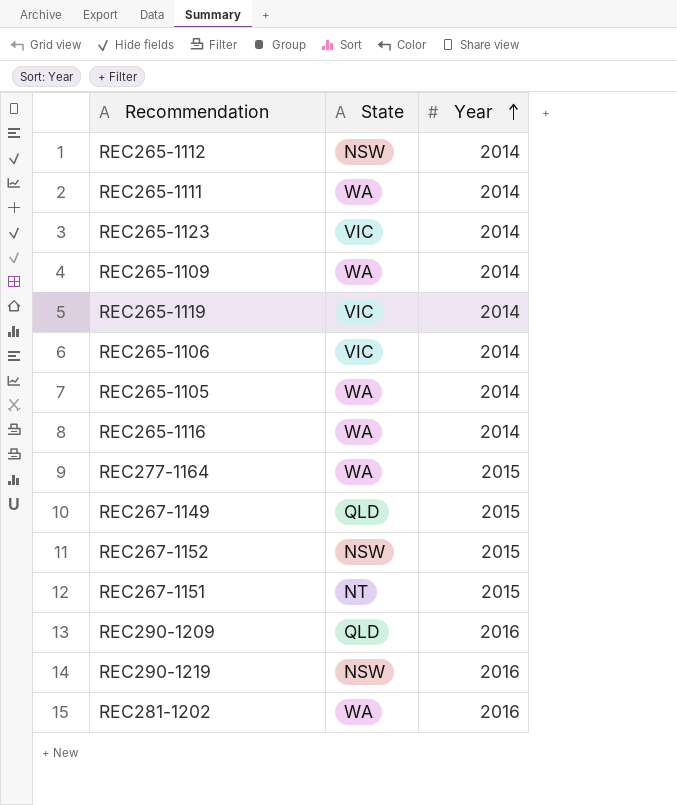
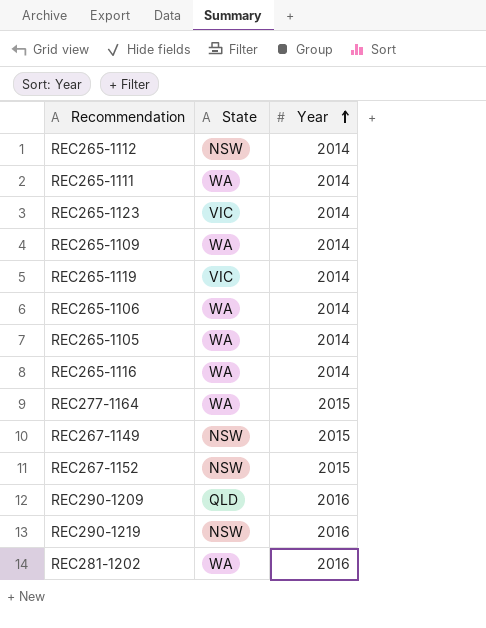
row REC267-1151: NT | 2015 -> none
REC265-1106 | State: VIC -> WA
REC267-1149 | State: QLD -> NSW

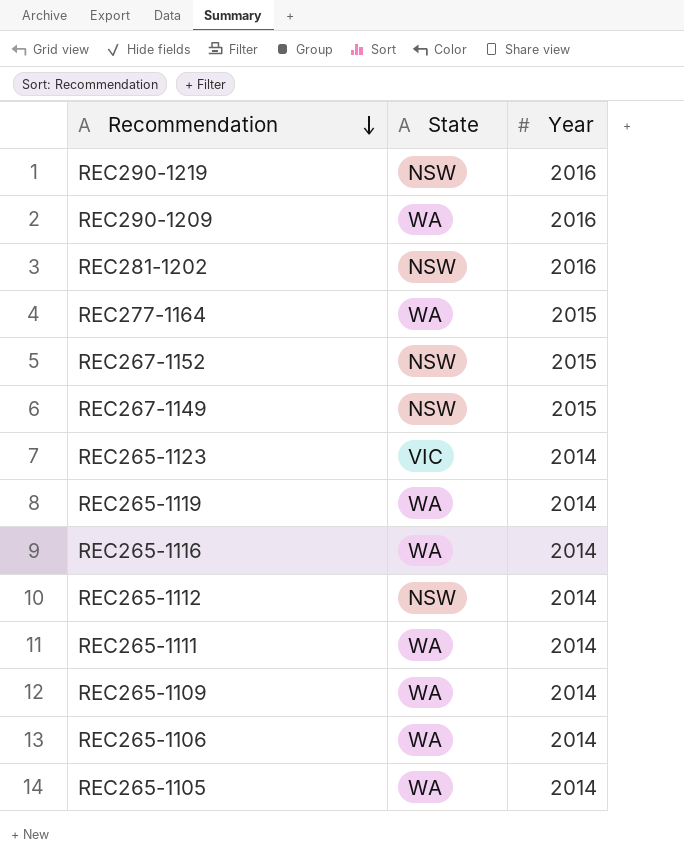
row order: Year ascending -> Recommendation descending
REC290-1209 | State: QLD -> WA
REC281-1202 | State: WA -> NSW
REC265-1119 | State: VIC -> WA

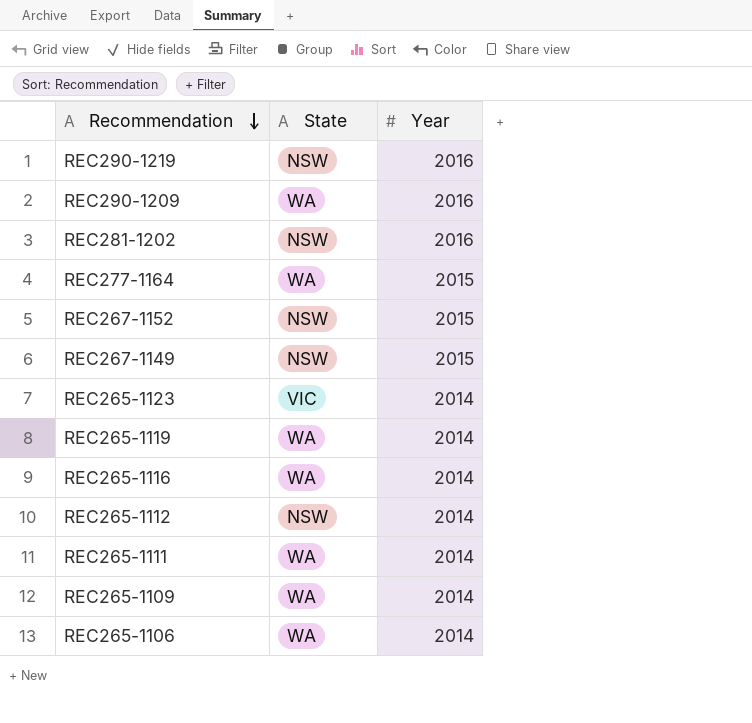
row REC265-1105: WA | 2014 -> none

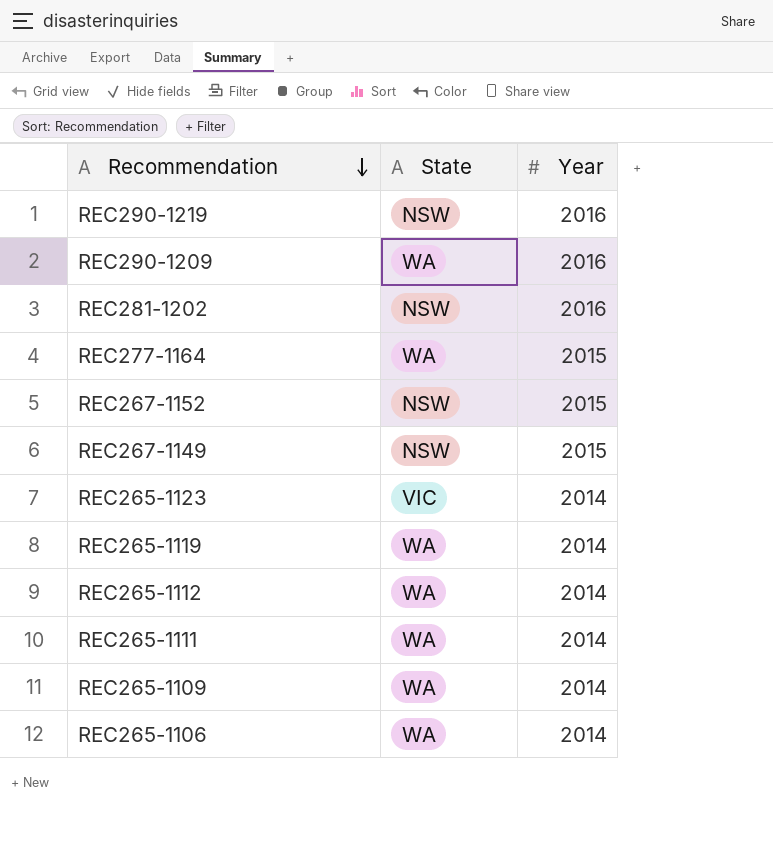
row REC265-1116: WA | 2014 -> none
REC265-1112 | State: NSW -> WA

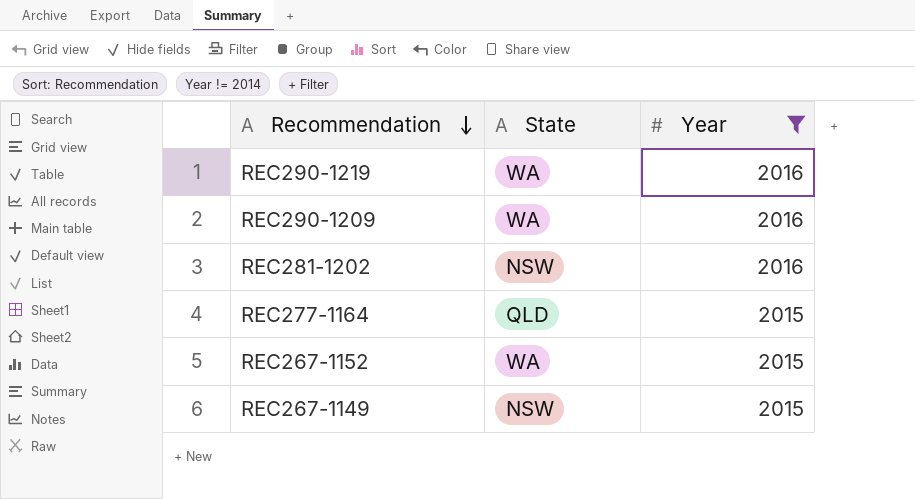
filter: none -> Year != 2014
REC290-1219 | State: NSW -> WA
REC277-1164 | State: WA -> QLD
REC267-1152 | State: NSW -> WA

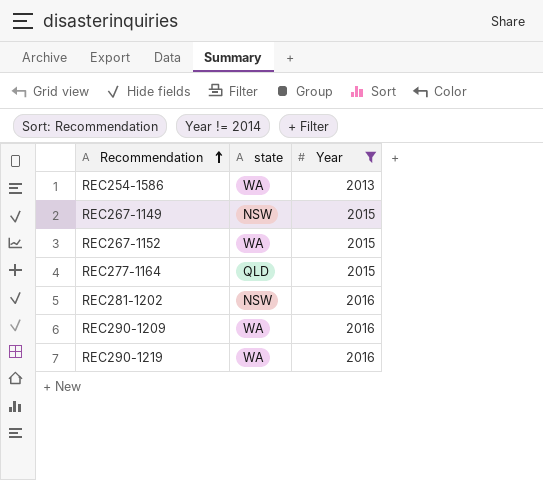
row order: Recommendation descending -> Recommendation ascending
column name: State -> state
row REC254-1586: none -> WA | 2013

